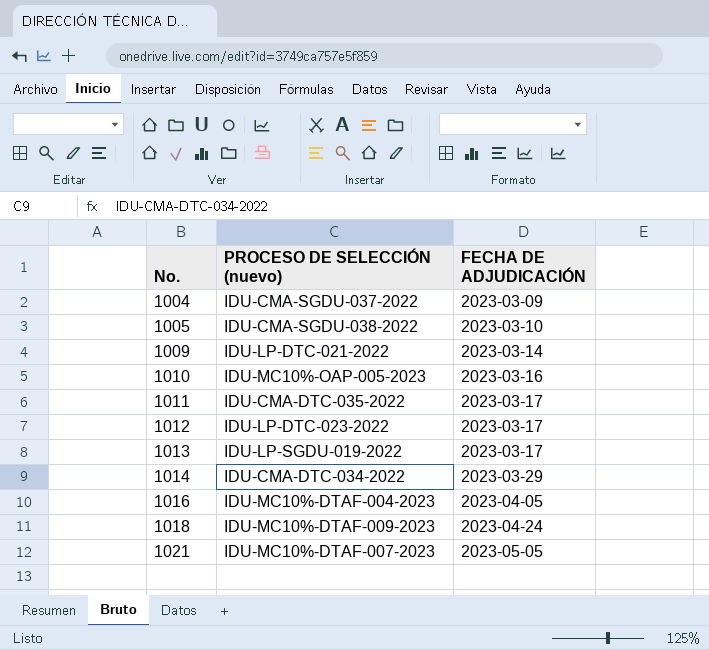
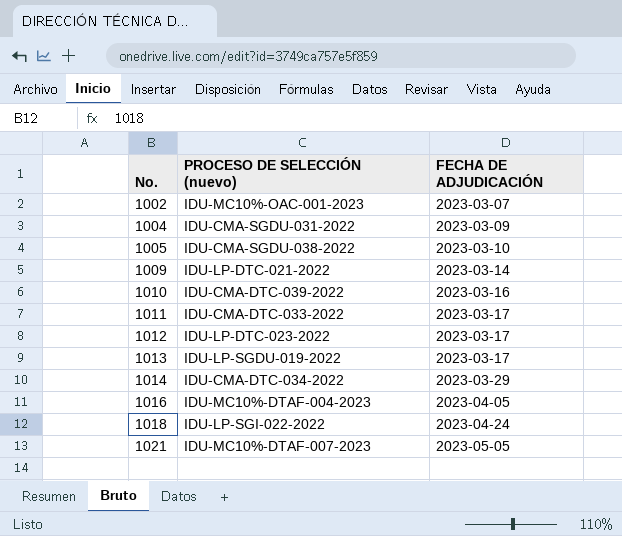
row 1002: none -> IDU-MC10%-OAC-001-2023 | 2023-03-07
1004 | PROCESO DE SELECCIÓN (nuevo): IDU-CMA-SGDU-037-2022 -> IDU-CMA-SGDU-031-2022
1010 | PROCESO DE SELECCIÓN (nuevo): IDU-MC10%-OAP-005-2023 -> IDU-CMA-DTC-039-2022
1011 | PROCESO DE SELECCIÓN (nuevo): IDU-CMA-DTC-035-2022 -> IDU-CMA-DTC-033-2022
1018 | PROCESO DE SELECCIÓN (nuevo): IDU-MC10%-DTAF-009-2023 -> IDU-LP-SGI-022-2022

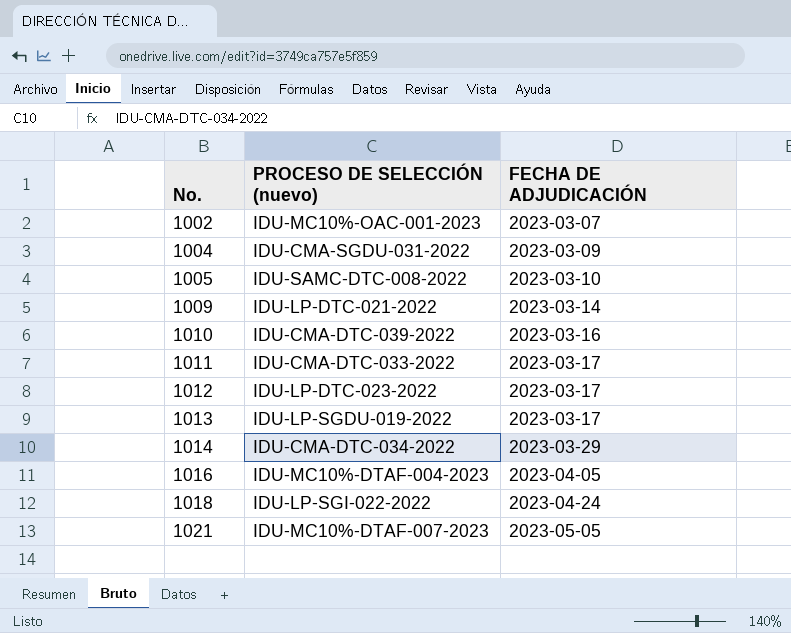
1005 | PROCESO DE SELECCIÓN (nuevo): IDU-CMA-SGDU-038-2022 -> IDU-SAMC-DTC-008-2022

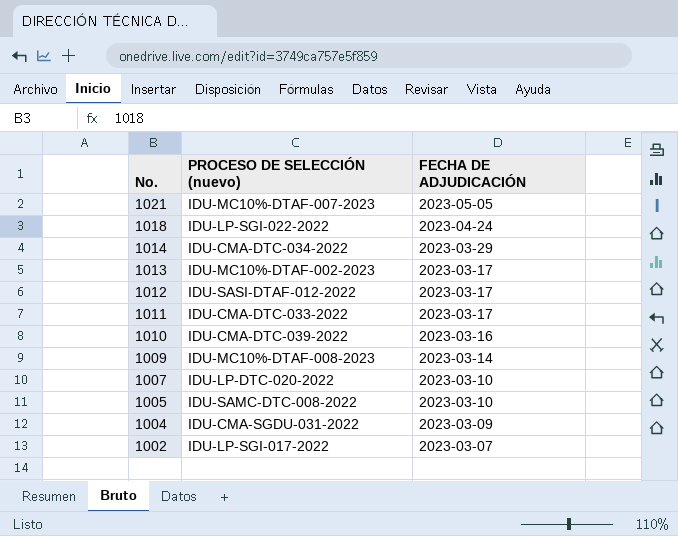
row order: No. ascending -> No. descending
row 1016: IDU-MC10%-DTAF-004-2023 | 2023-04-05 -> none
1013 | PROCESO DE SELECCIÓN (nuevo): IDU-LP-SGDU-019-2022 -> IDU-MC10%-DTAF-002-2023
1012 | PROCESO DE SELECCIÓN (nuevo): IDU-LP-DTC-023-2022 -> IDU-SASI-DTAF-012-2022
1009 | PROCESO DE SELECCIÓN (nuevo): IDU-LP-DTC-021-2022 -> IDU-MC10%-DTAF-008-2023
row 1007: none -> IDU-LP-DTC-020-2022 | 2023-03-10
1002 | PROCESO DE SELECCIÓN (nuevo): IDU-MC10%-OAC-001-2023 -> IDU-LP-SGI-017-2022

